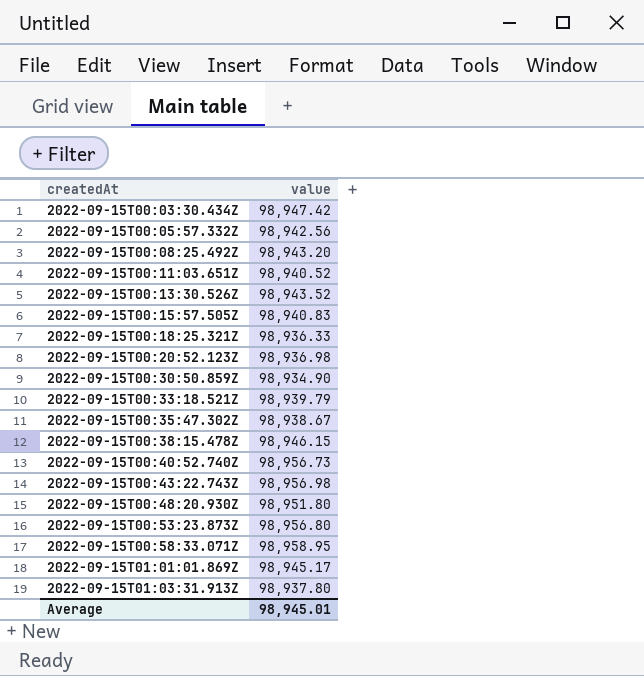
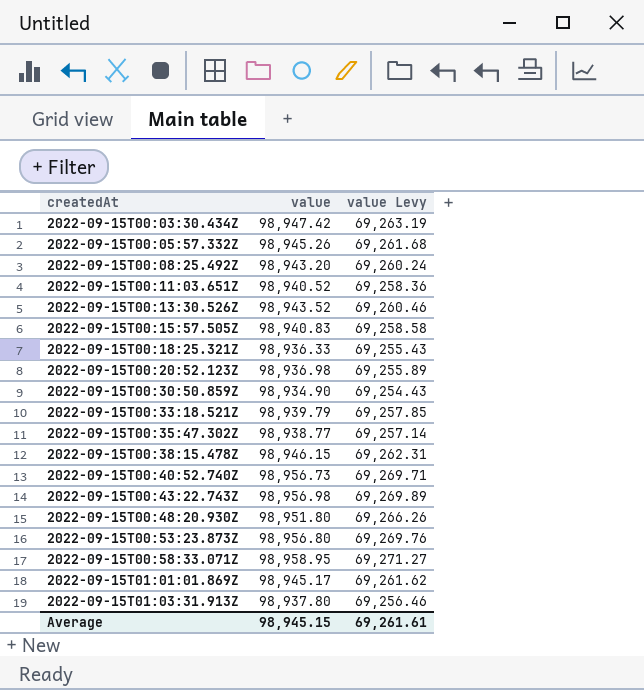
column value Levy | formula: none -> [value] * 0.7
2022-09-15T00:05:57.332Z | value: 98,942.56 -> 98,945.26
2022-09-15T00:35:47.302Z | value: 98,938.67 -> 98,938.77
Average | value: 98,945.01 -> 98,945.15

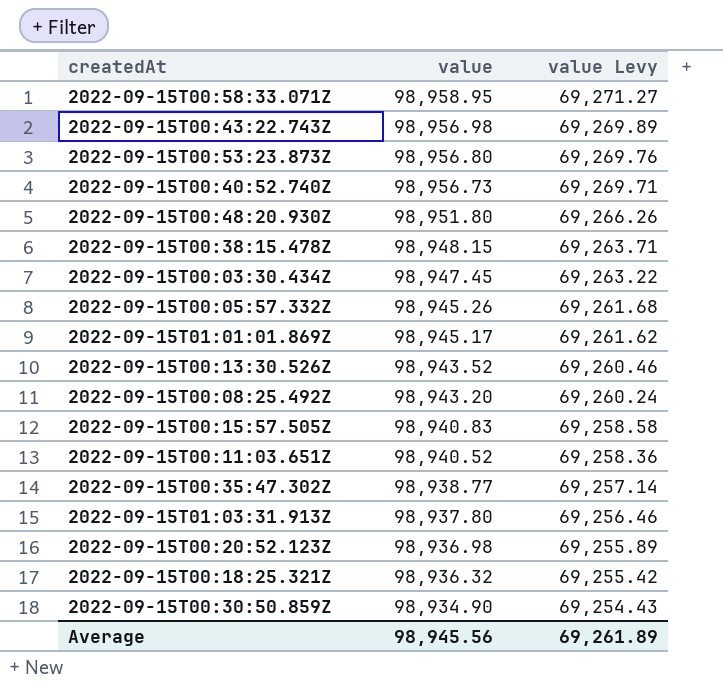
row order: createdAt ascending -> value descending
row 2022-09-15T00:33:18.521Z: 98,939.79 | 69,257.85 -> none
2022-09-15T00:38:15.478Z | value: 98,946.15 -> 98,948.15
2022-09-15T00:38:15.478Z | value Levy: 69,262.31 -> 69,263.71
2022-09-15T00:03:30.434Z | value: 98,947.42 -> 98,947.45
2022-09-15T00:03:30.434Z | value Levy: 69,263.19 -> 69,263.22
2022-09-15T00:18:25.321Z | value: 98,936.33 -> 98,936.32
2022-09-15T00:18:25.321Z | value Levy: 69,255.43 -> 69,255.42
Average | value: 98,945.15 -> 98,945.56
Average | value Levy: 69,261.61 -> 69,261.89

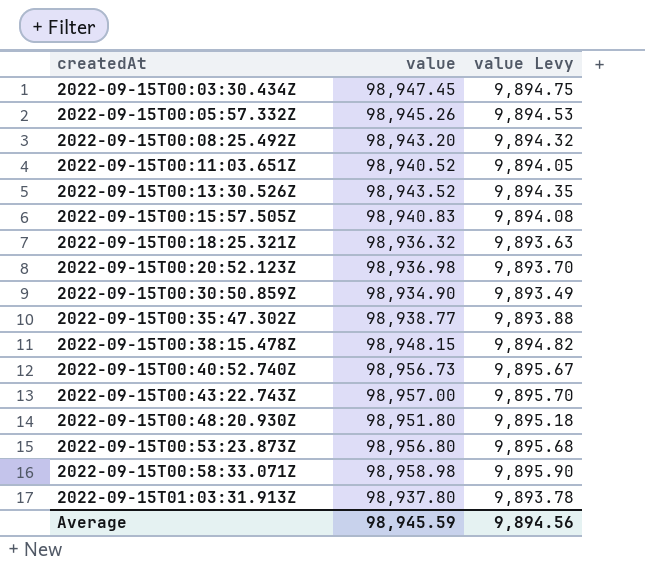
row order: value descending -> createdAt ascending
column value Levy | formula: [value] * 0.7 -> [value] * 0.1
row 2022-09-15T01:01:01.869Z: 98,945.17 | 69,261.62 -> none
2022-09-15T00:43:22.743Z | value: 98,956.98 -> 98,957.00
2022-09-15T00:58:33.071Z | value: 98,958.95 -> 98,958.98
Average | value: 98,945.56 -> 98,945.59
Average | value Levy: 69,261.89 -> 9,894.56

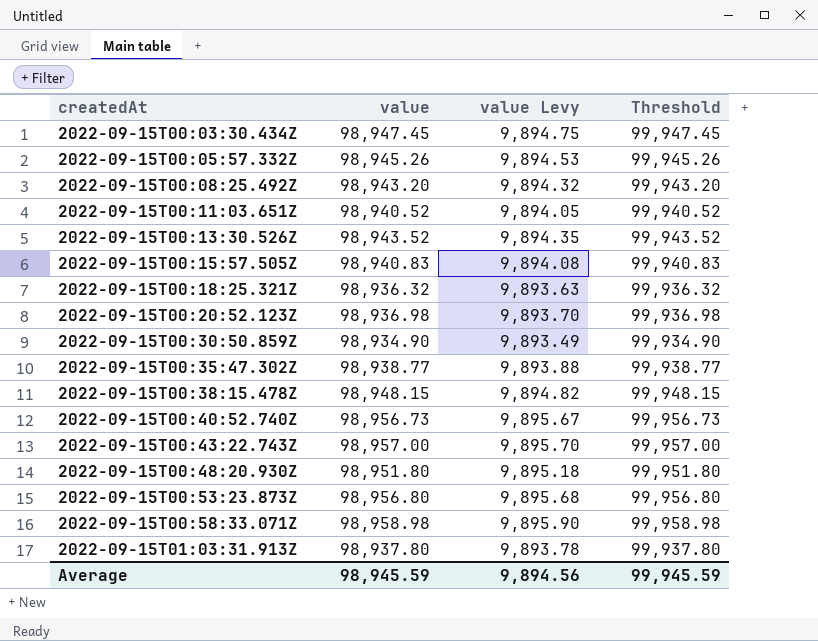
column Threshold | formula: none -> [value] + 1000

